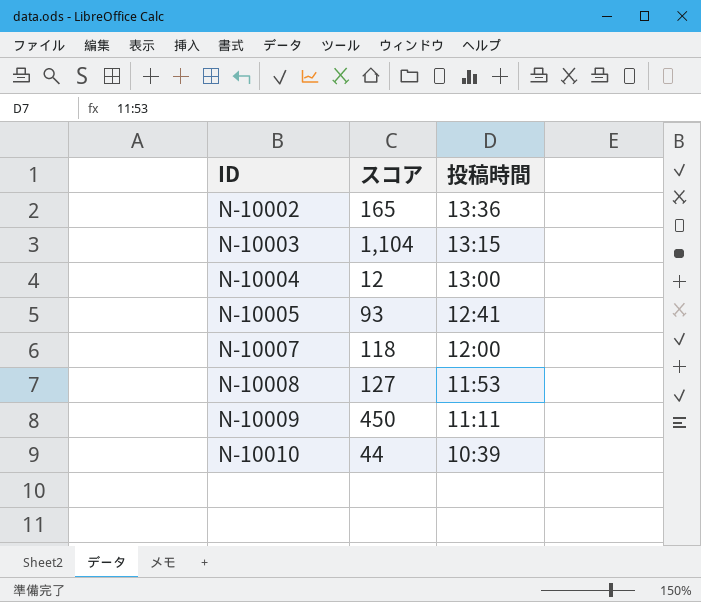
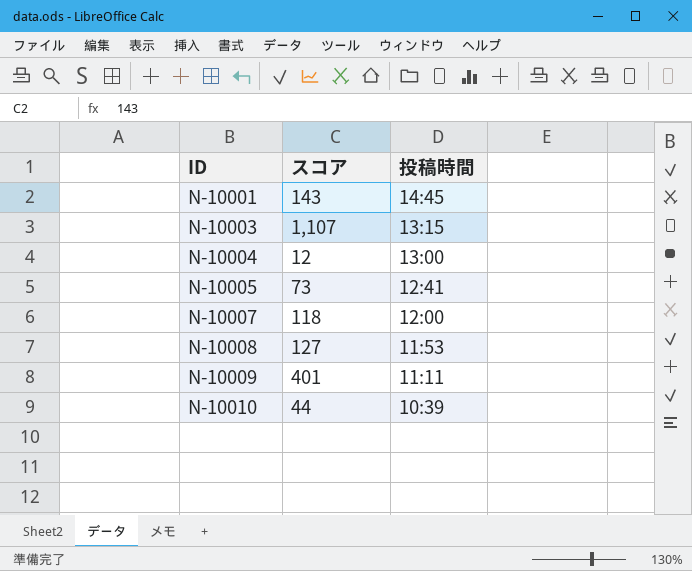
row N-10002: 165 | 13:36 -> none
row N-10001: none -> 143 | 14:45
N-10003 | スコア: 1,104 -> 1,107
N-10005 | スコア: 93 -> 73
N-10009 | スコア: 450 -> 401

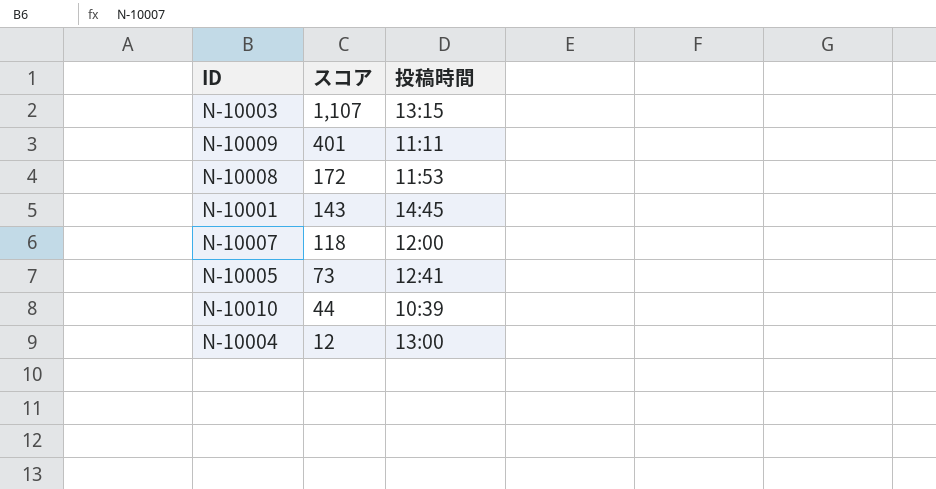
row order: ID ascending -> スコア descending
N-10008 | スコア: 127 -> 172

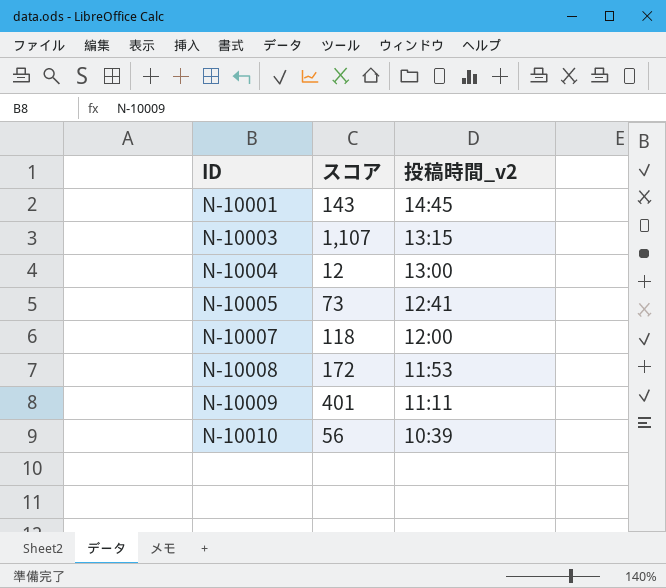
row order: スコア descending -> ID ascending
column name: 投稿時間 -> 投稿時間_v2
N-10010 | スコア: 44 -> 56

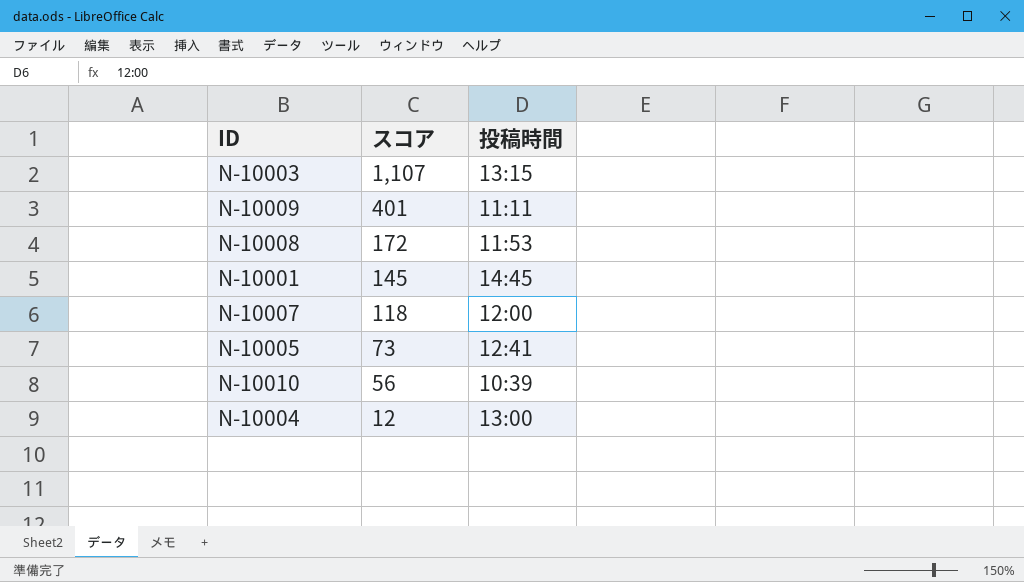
row order: ID ascending -> スコア descending
column name: 投稿時間_v2 -> 投稿時間
N-10001 | スコア: 143 -> 145

